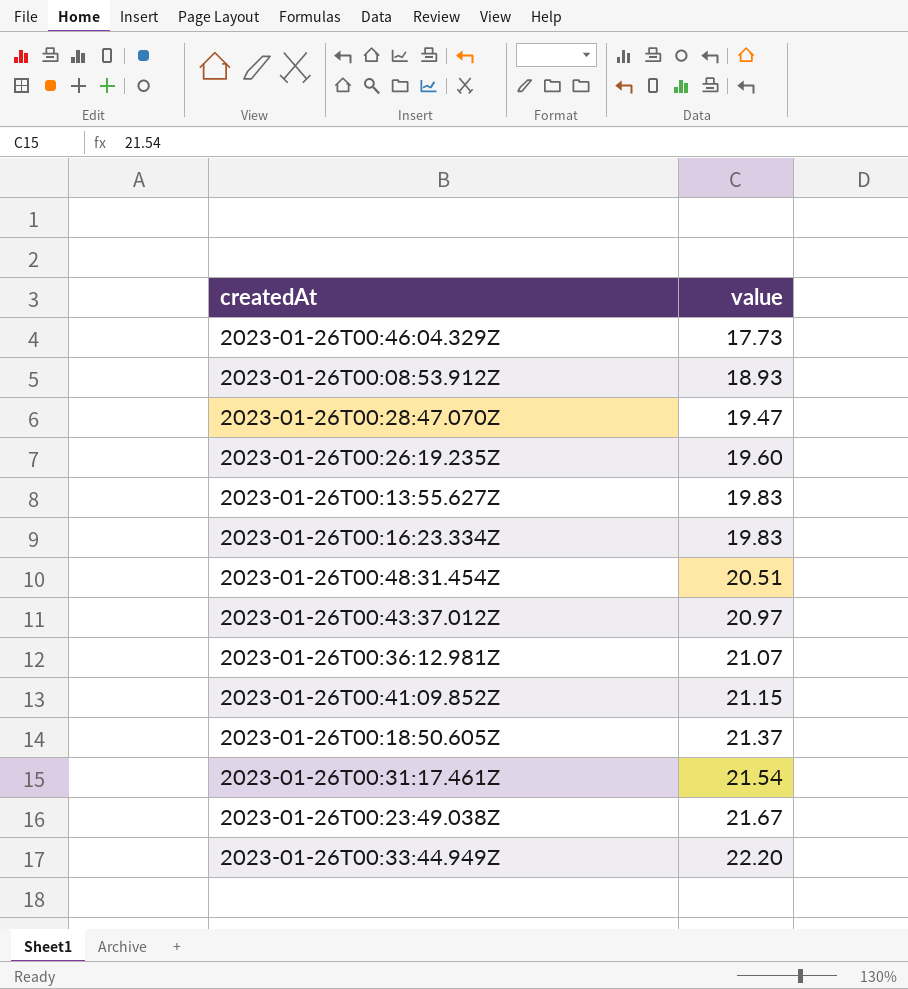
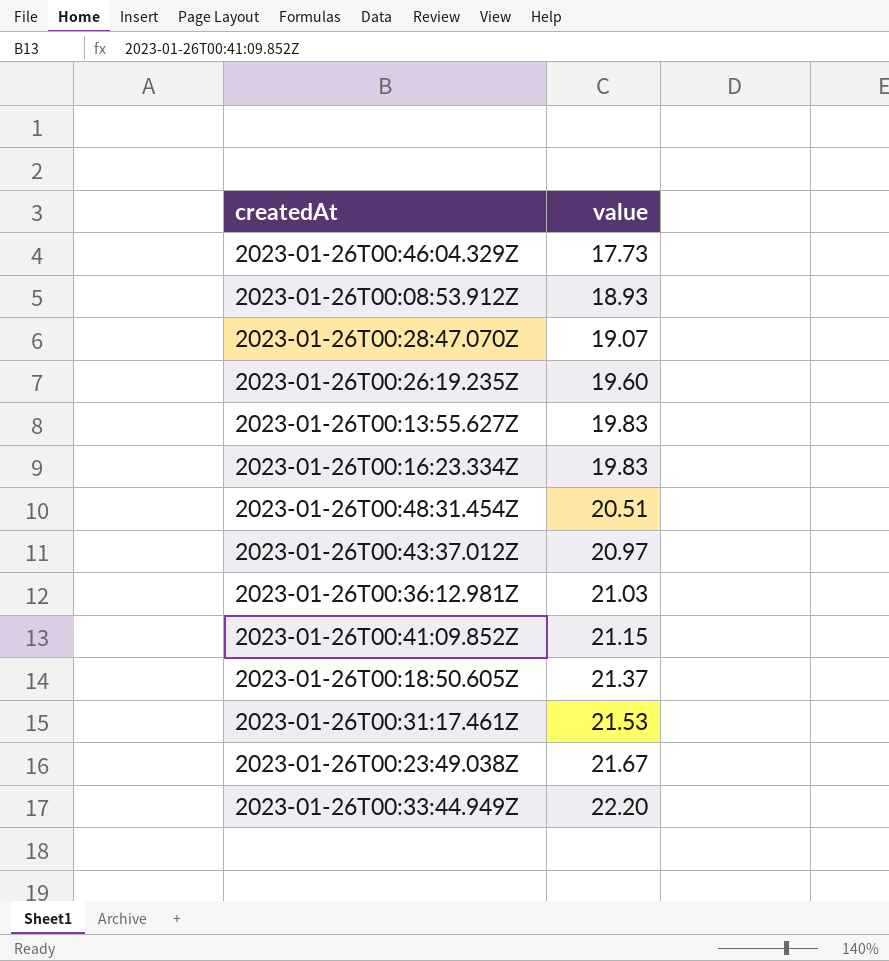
2023-01-26T00:28:47.070Z | value: 19.47 -> 19.07
2023-01-26T00:36:12.981Z | value: 21.07 -> 21.03
2023-01-26T00:31:17.461Z | value: 21.54 -> 21.53

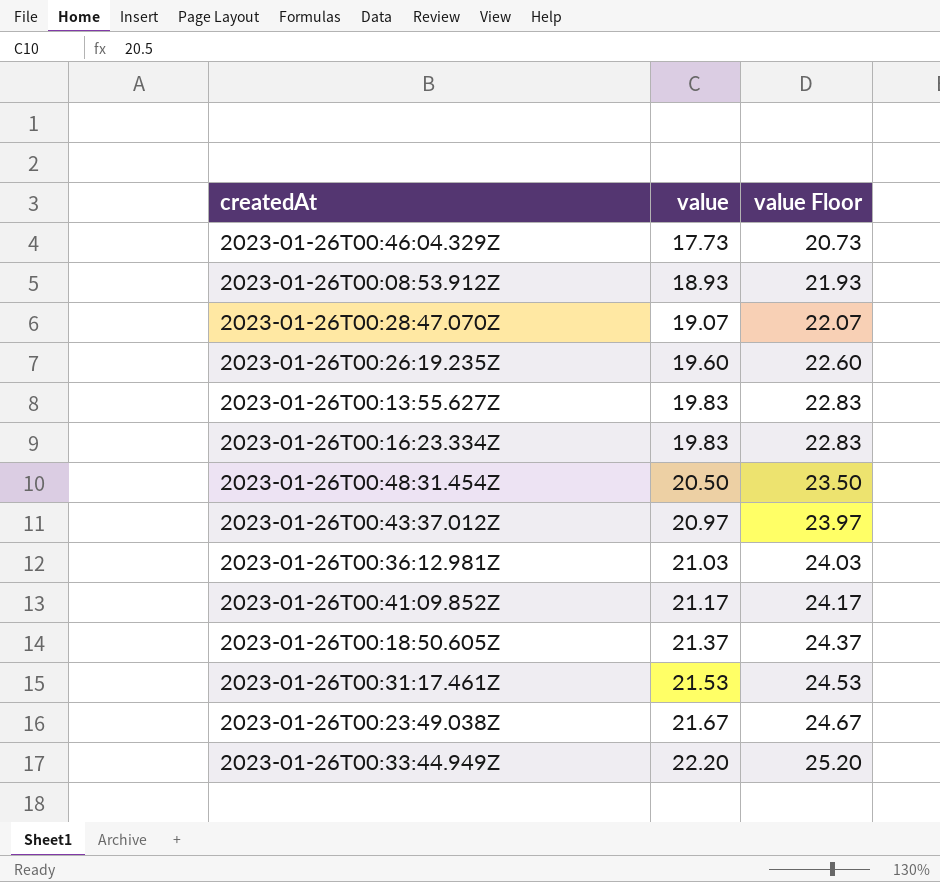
column value Floor | formula: none -> [value] + 3
2023-01-26T00:48:31.454Z | value: 20.51 -> 20.50
2023-01-26T00:41:09.852Z | value: 21.15 -> 21.17

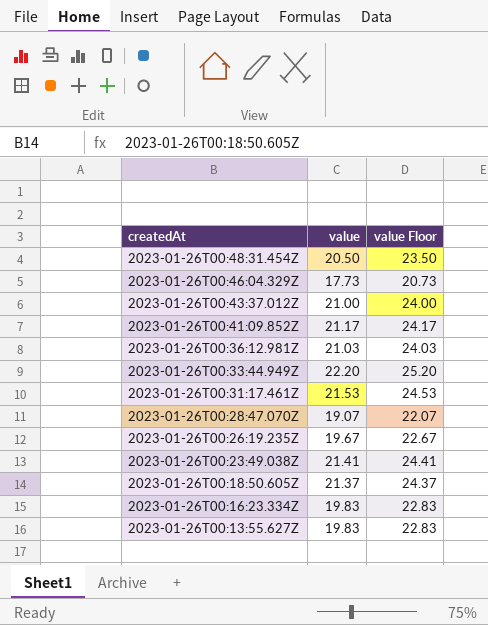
row order: value ascending -> createdAt descending
row 2023-01-26T00:08:53.912Z: 18.93 | 21.93 -> none
2023-01-26T00:43:37.012Z | value: 20.97 -> 21.00
2023-01-26T00:43:37.012Z | value Floor: 23.97 -> 24.00
2023-01-26T00:26:19.235Z | value: 19.60 -> 19.67
2023-01-26T00:26:19.235Z | value Floor: 22.60 -> 22.67
2023-01-26T00:23:49.038Z | value: 21.67 -> 21.41
2023-01-26T00:23:49.038Z | value Floor: 24.67 -> 24.41

